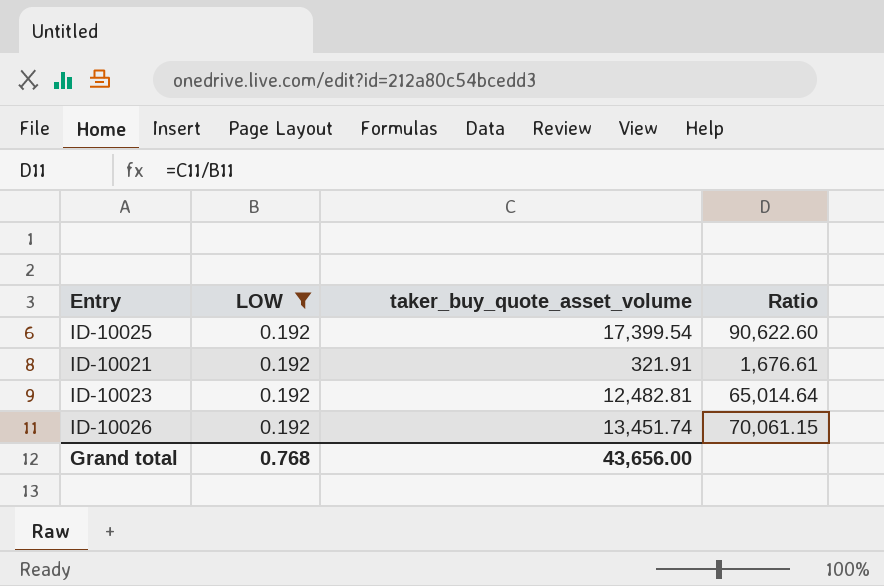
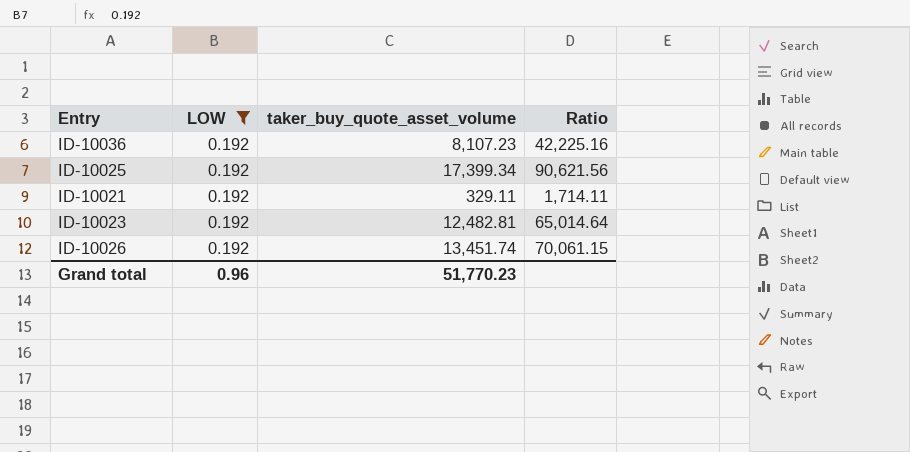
row ID-10036: none -> 0.192 | 8,107.23 | 42,225.16
ID-10025 | taker_buy_quote_asset_volume: 17,399.54 -> 17,399.34
ID-10025 | Ratio: 90,622.60 -> 90,621.56
ID-10021 | taker_buy_quote_asset_volume: 321.91 -> 329.11
ID-10021 | Ratio: 1,676.61 -> 1,714.11
Grand total | LOW: 0.768 -> 0.96
Grand total | taker_buy_quote_asset_volume: 43,656.00 -> 51,770.23

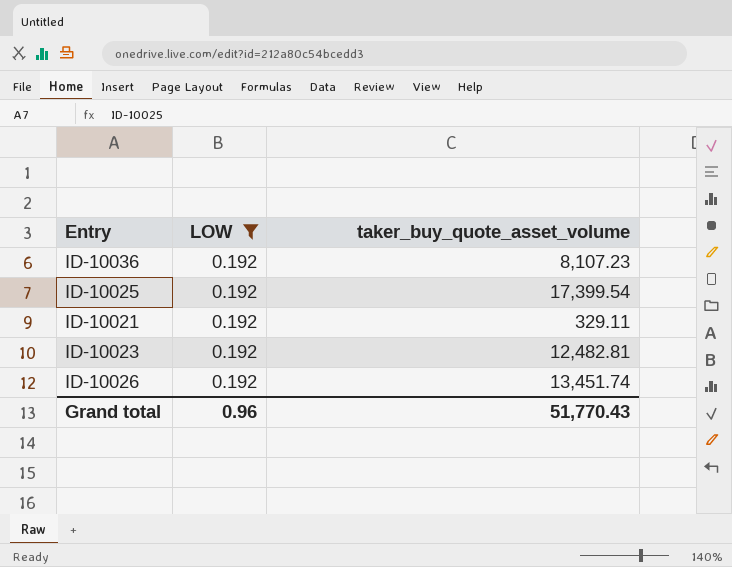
column Ratio | formula: [taker_buy_quote_asset_volume] / [LOW] -> none
ID-10025 | taker_buy_quote_asset_volume: 17,399.34 -> 17,399.54
Grand total | taker_buy_quote_asset_volume: 51,770.23 -> 51,770.43

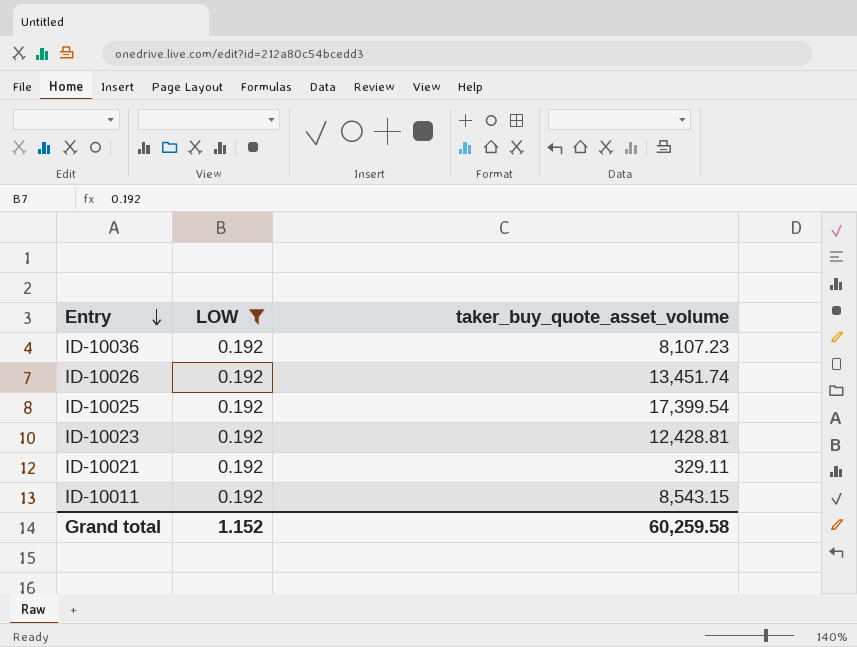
row order: none -> Entry descending
ID-10023 | taker_buy_quote_asset_volume: 12,482.81 -> 12,428.81
row ID-10011: none -> 0.192 | 8,543.15
Grand total | LOW: 0.96 -> 1.152
Grand total | taker_buy_quote_asset_volume: 51,770.43 -> 60,259.58

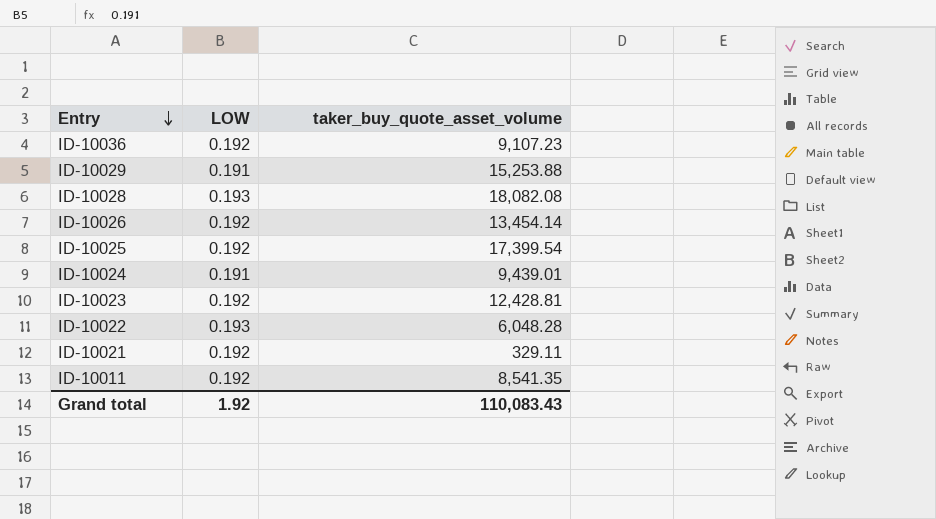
filter: LOW = 0.192 -> none
ID-10036 | taker_buy_quote_asset_volume: 8,107.23 -> 9,107.23
ID-10026 | taker_buy_quote_asset_volume: 13,451.74 -> 13,454.14
ID-10011 | taker_buy_quote_asset_volume: 8,543.15 -> 8,541.35
Grand total | LOW: 1.152 -> 1.92
Grand total | taker_buy_quote_asset_volume: 60,259.58 -> 110,083.43

